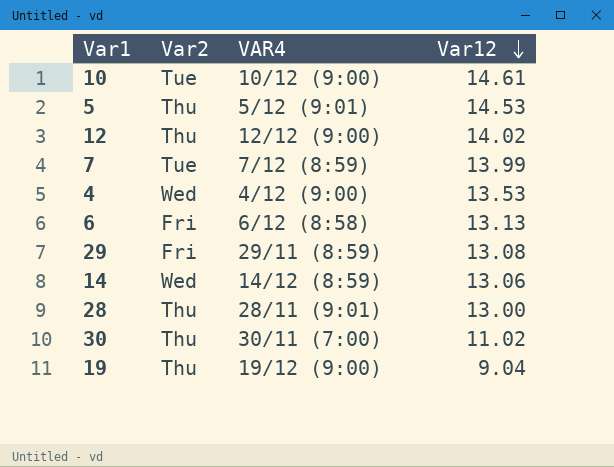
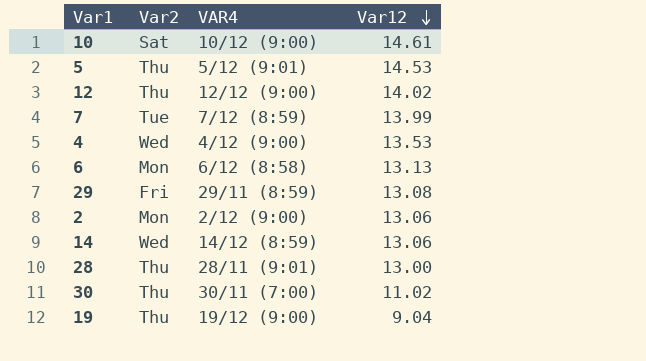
10 | Var2: Tue -> Sat
6 | Var2: Fri -> Mon
row 2: none -> Mon | 2/12 (9:00) | 13.06

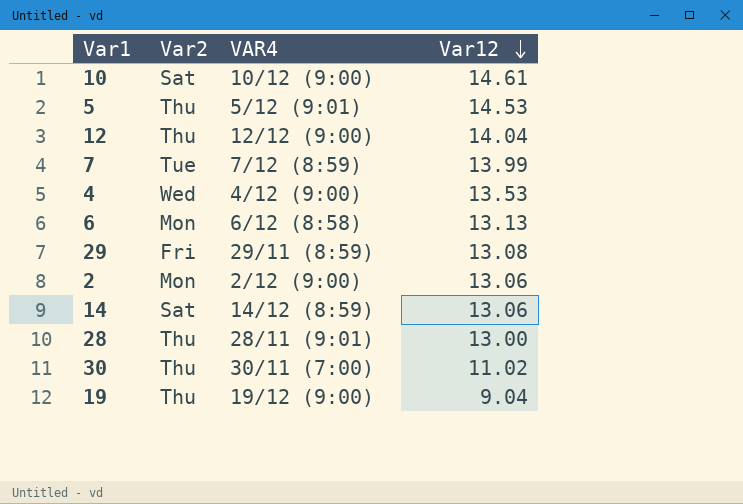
12 | Var12: 14.02 -> 14.04
14 | Var2: Wed -> Sat

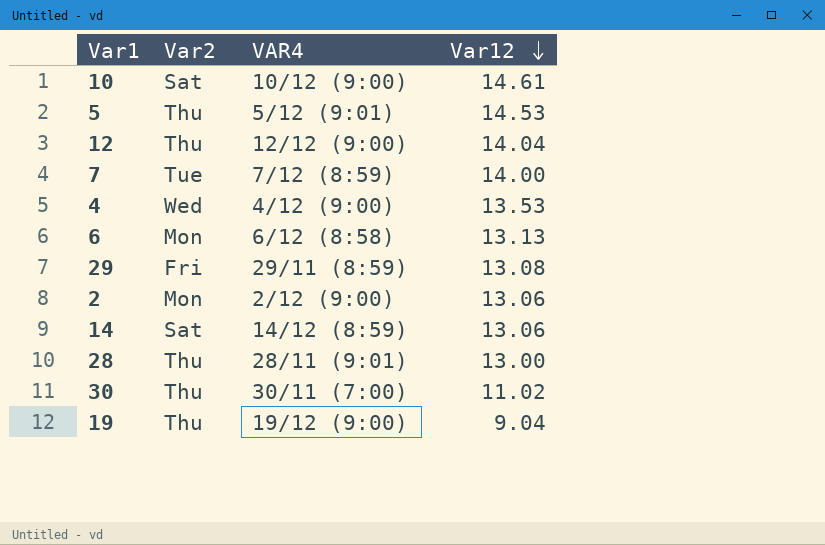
7 | Var12: 13.99 -> 14.00

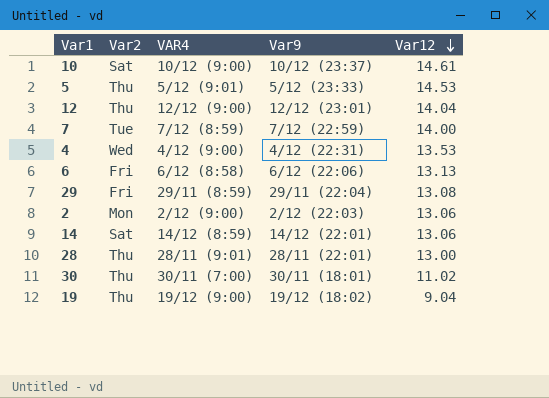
column Var9 | position: none -> 4
6 | Var2: Mon -> Fri

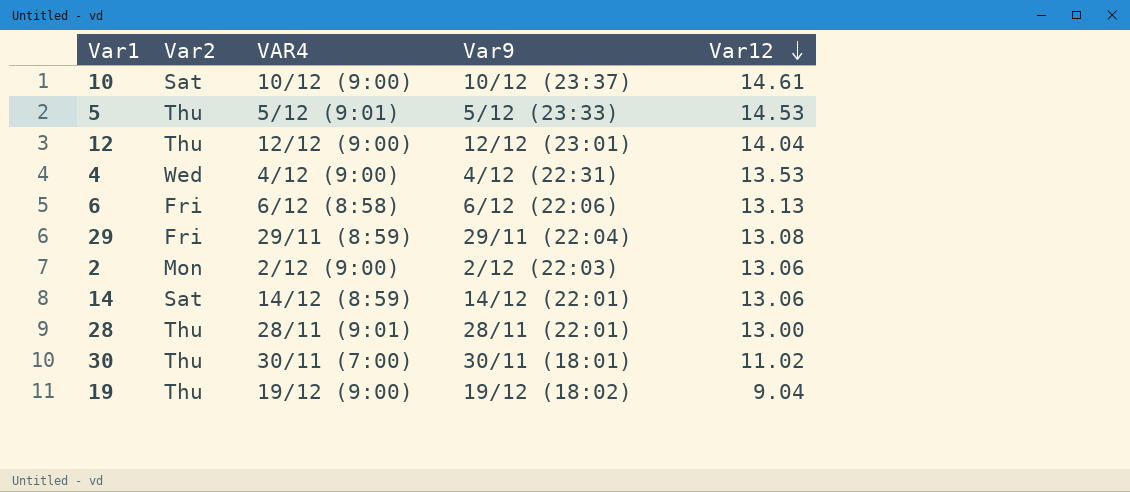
row 7: Tue | 7/12 (8:59) | 7/12 (22:59) | 14.00 -> none

